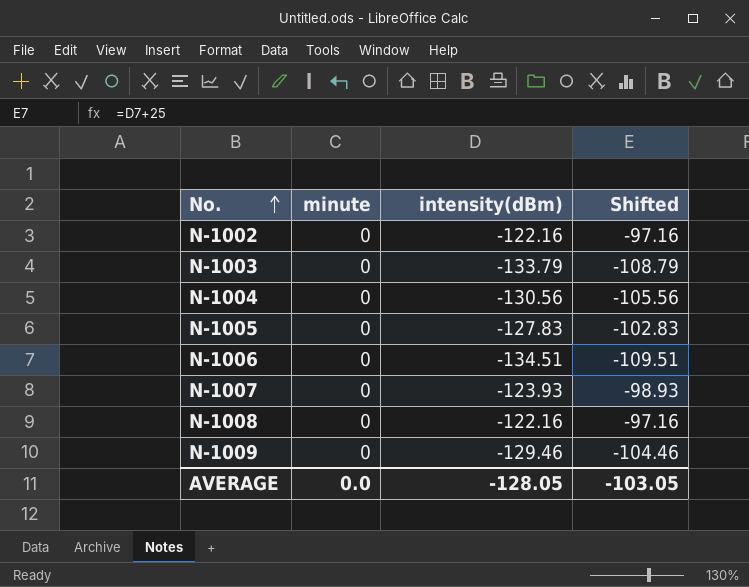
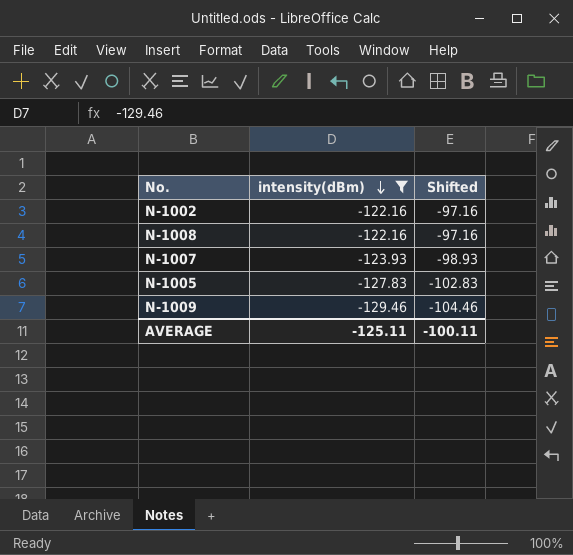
filter: none -> intensity(dBm) >= -129.46
row order: No. ascending -> intensity(dBm) descending
column minute | position: 2 -> none
AVERAGE | intensity(dBm): -128.05 -> -125.11
AVERAGE | Shifted: -103.05 -> -100.11

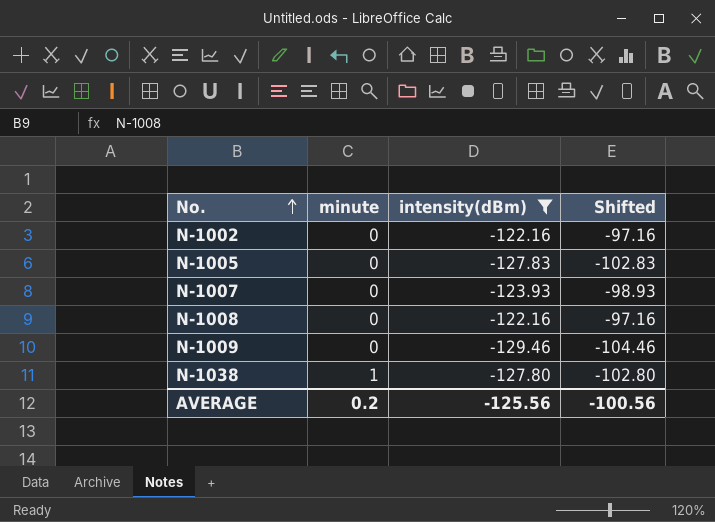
row order: intensity(dBm) descending -> No. ascending
column minute | position: none -> 2
row N-1038: none -> 1 | -127.80 | -102.80
AVERAGE | intensity(dBm): -125.11 -> -125.56
AVERAGE | Shifted: -100.11 -> -100.56

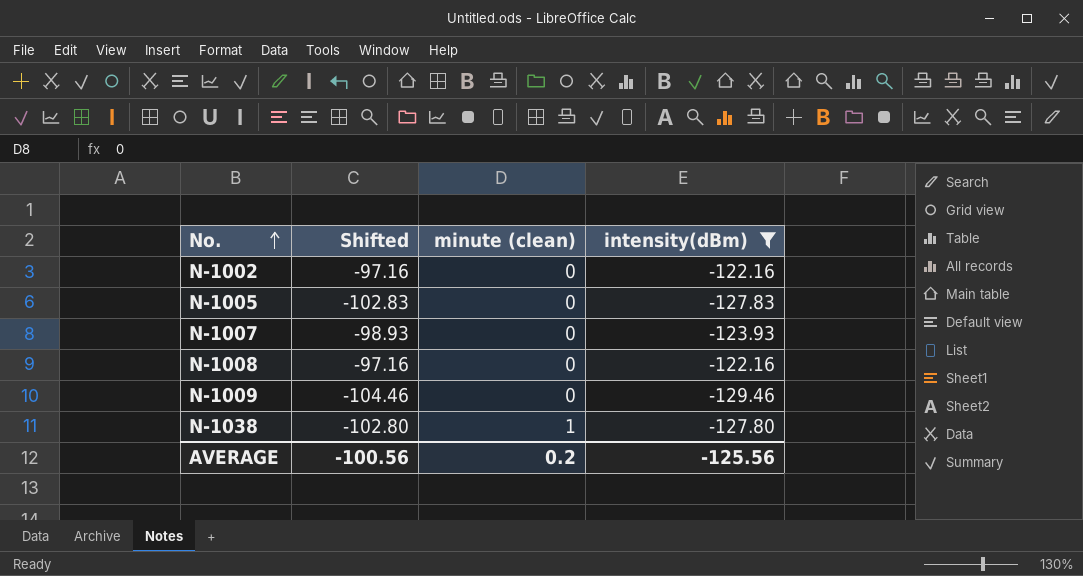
column Shifted | position: 4 -> 2
column name: minute -> minute (clean)

